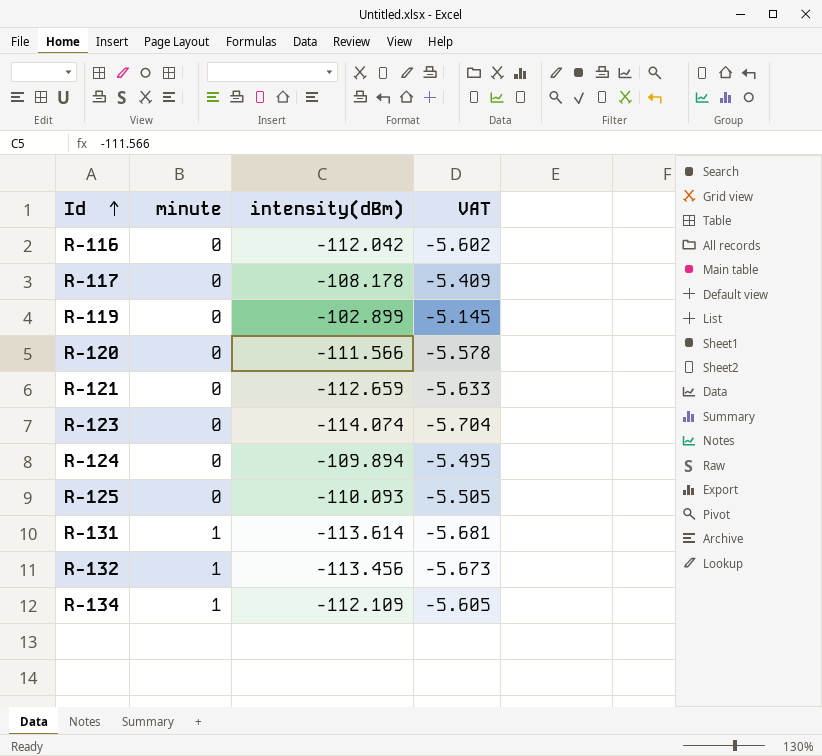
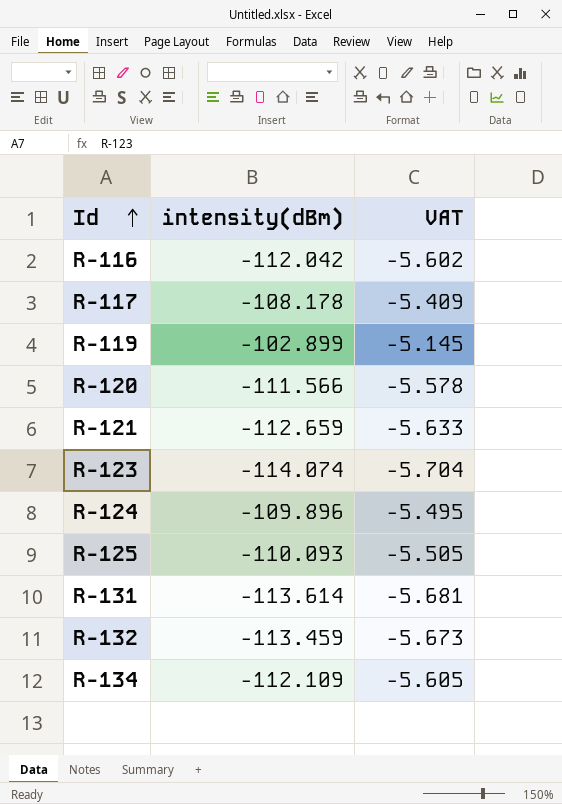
column minute | position: 2 -> none
R-124 | intensity(dBm): -109.894 -> -109.896
R-132 | intensity(dBm): -113.456 -> -113.459

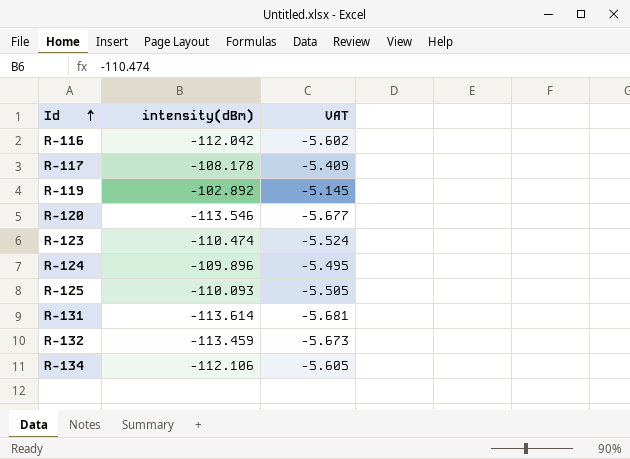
row R-121: -112.659 | -5.633 -> none
R-119 | intensity(dBm): -102.899 -> -102.892
R-120 | intensity(dBm): -111.566 -> -113.546
R-120 | VAT: -5.578 -> -5.677
R-123 | intensity(dBm): -114.074 -> -110.474
R-123 | VAT: -5.704 -> -5.524
R-134 | intensity(dBm): -112.109 -> -112.106

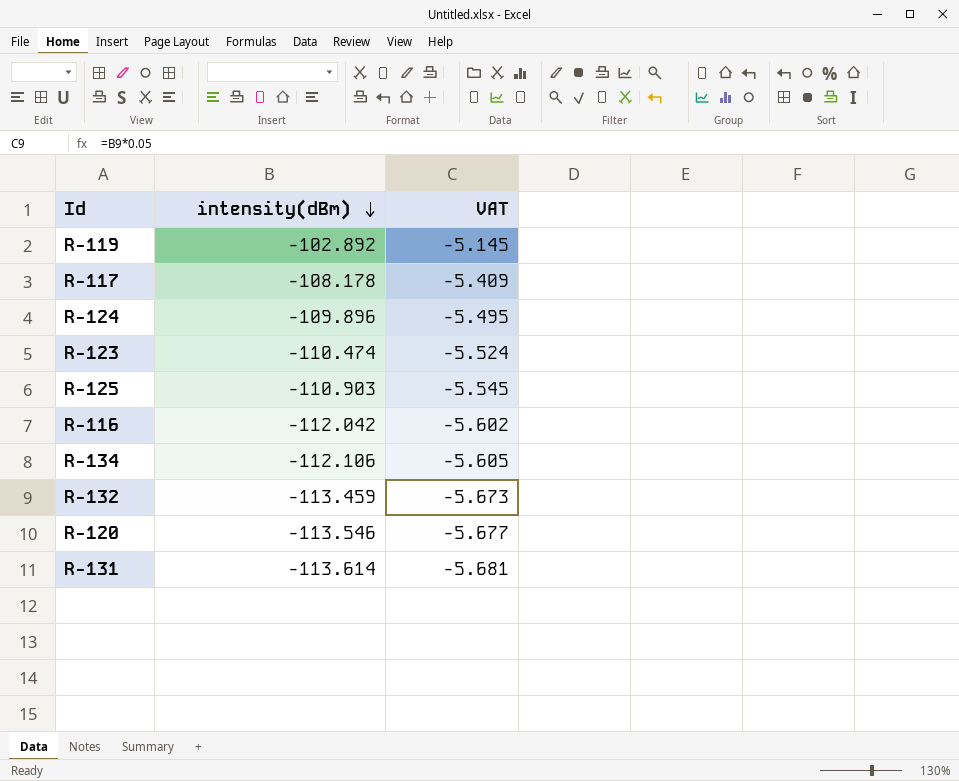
row order: Id ascending -> intensity(dBm) descending
R-125 | intensity(dBm): -110.093 -> -110.903
R-125 | VAT: -5.505 -> -5.545

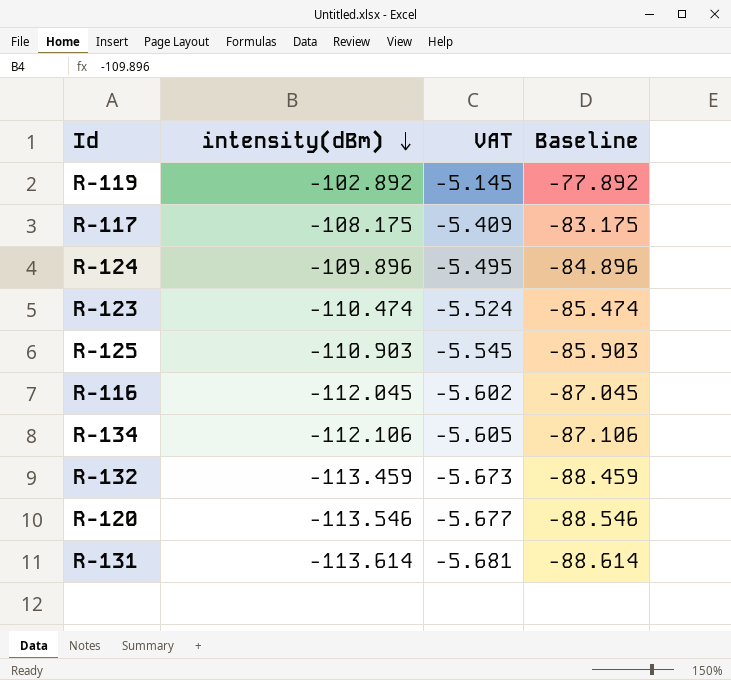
column Baseline | formula: none -> [intensity(dBm)] + 25
R-117 | intensity(dBm): -108.178 -> -108.175
R-116 | intensity(dBm): -112.042 -> -112.045

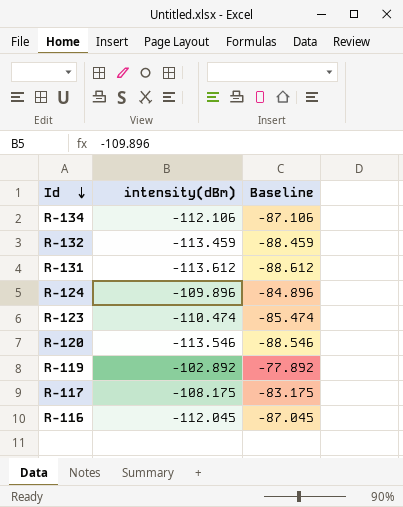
row order: intensity(dBm) descending -> Id descending
column VAT | formula: [intensity(dBm)] * 0.05 -> none
row R-125: -110.903 | -5.545 | -85.903 -> none
R-131 | intensity(dBm): -113.614 -> -113.612
R-131 | Baseline: -88.614 -> -88.612

